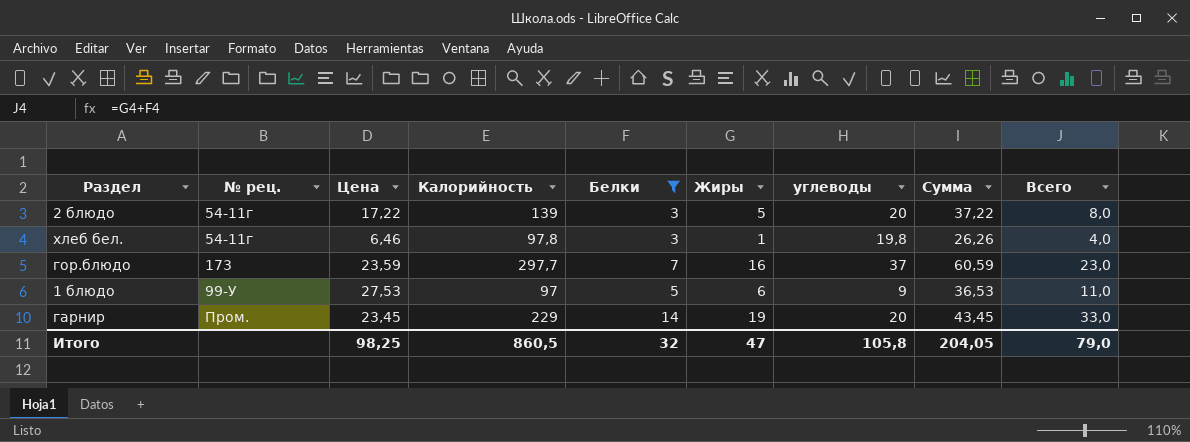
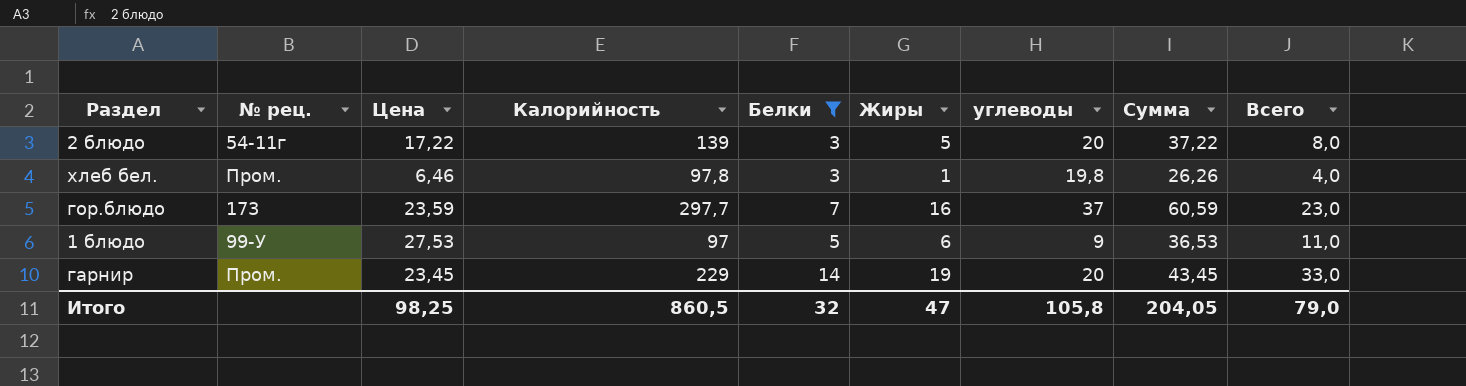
хлеб бел. | № рец.: 54-11г -> Пром.

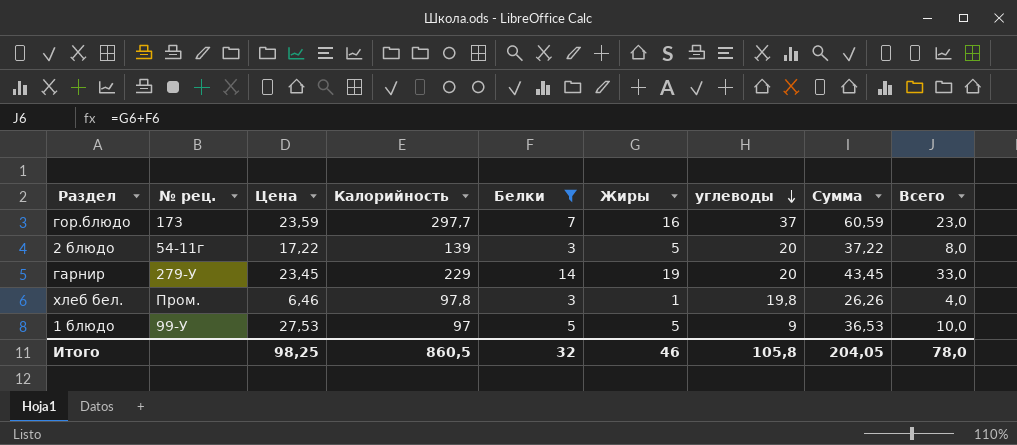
row order: none -> углеводы descending
гарнир | № рец.: Пром. -> 279-У
1 блюдо | Жиры: 6 -> 5
1 блюдо | Всего: 11,0 -> 10,0
Итого | Жиры: 47 -> 46
Итого | Всего: 79,0 -> 78,0

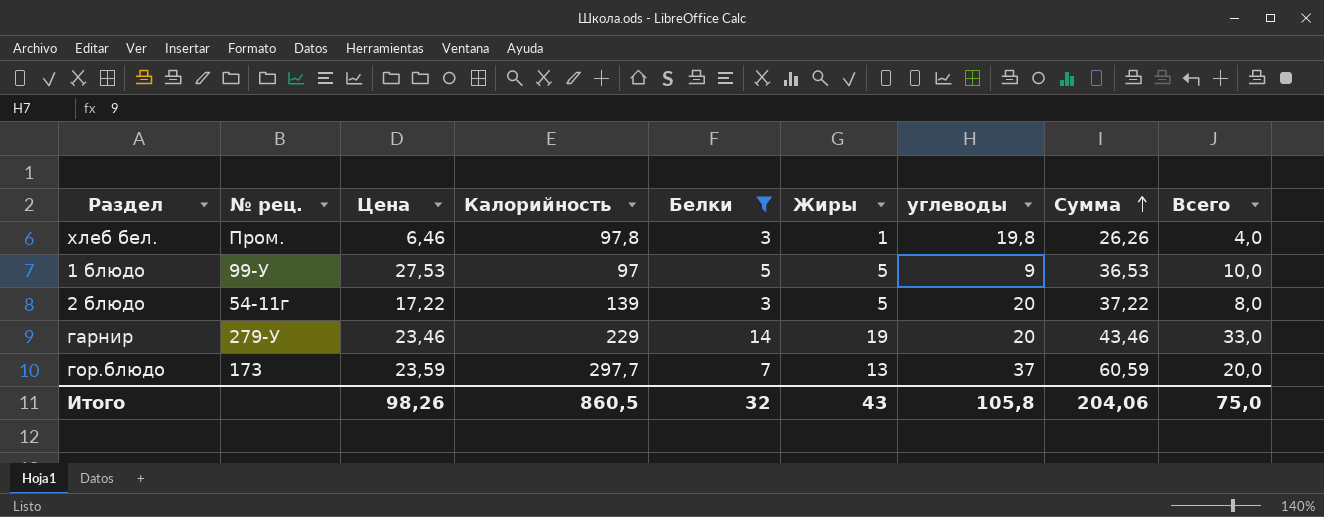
row order: углеводы descending -> Сумма ascending
гарнир | Цена: 23,45 -> 23,46
гарнир | Сумма: 43,45 -> 43,46
гор.блюдо | Жиры: 16 -> 13
гор.блюдо | Всего: 23,0 -> 20,0
Итого | Цена: 98,25 -> 98,26
Итого | Жиры: 46 -> 43
Итого | Сумма: 204,05 -> 204,06
Итого | Всего: 78,0 -> 75,0

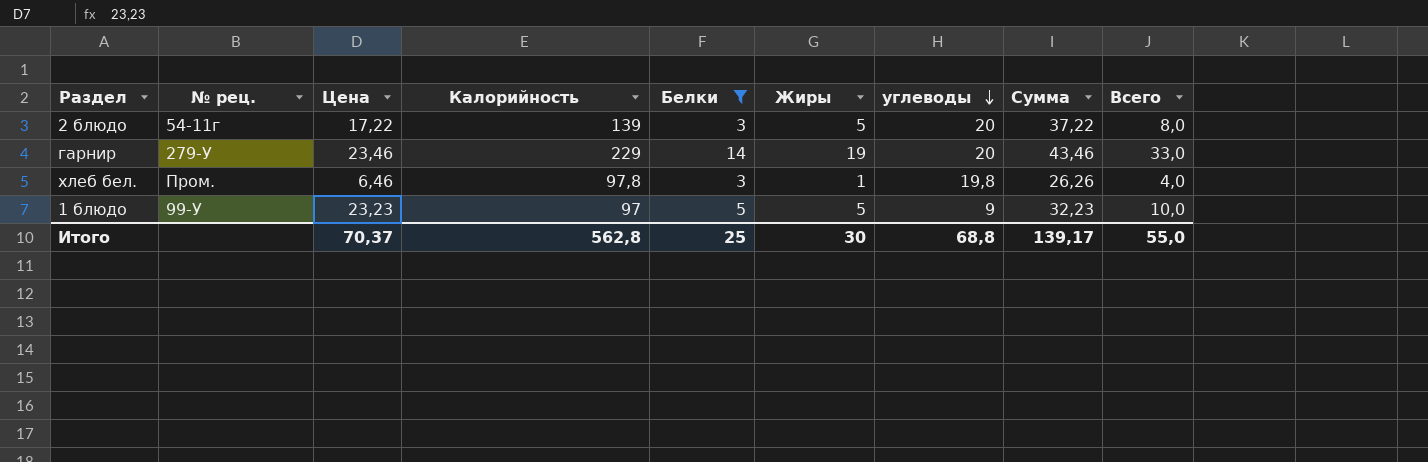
row order: Сумма ascending -> углеводы descending
row гор.блюдо: 173 | 23,59 | 297,7 | 7 | 13 | 37 | 60,59 | 20,0 -> none
1 блюдо | Цена: 27,53 -> 23,23
1 блюдо | Сумма: 36,53 -> 32,23
Итого | Цена: 98,26 -> 70,37
Итого | Калорийность: 860,5 -> 562,8
Итого | Белки: 32 -> 25
Итого | Жиры: 43 -> 30
Итого | углеводы: 105,8 -> 68,8
Итого | Сумма: 204,06 -> 139,17
Итого | Всего: 75,0 -> 55,0

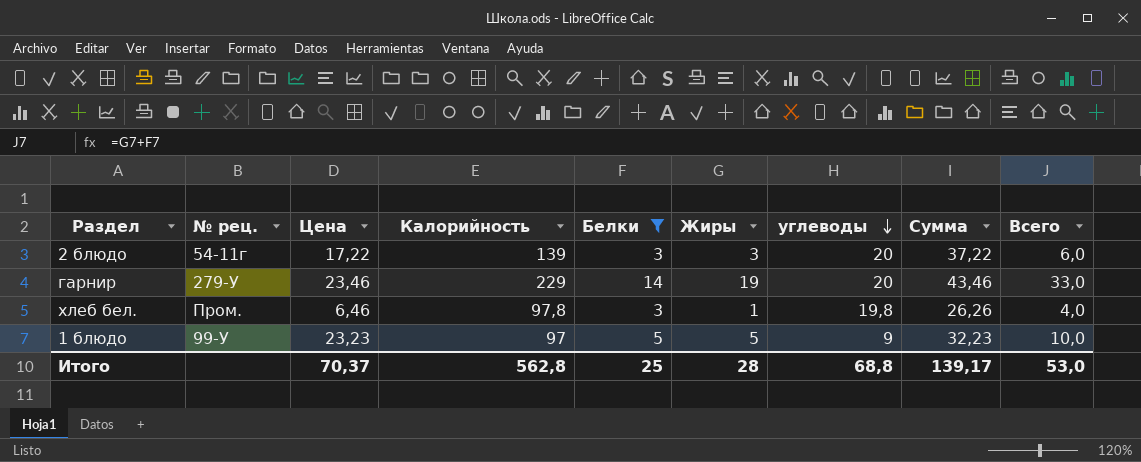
2 блюдо | Жиры: 5 -> 3
2 блюдо | Всего: 8,0 -> 6,0
Итого | Жиры: 30 -> 28
Итого | Всего: 55,0 -> 53,0

